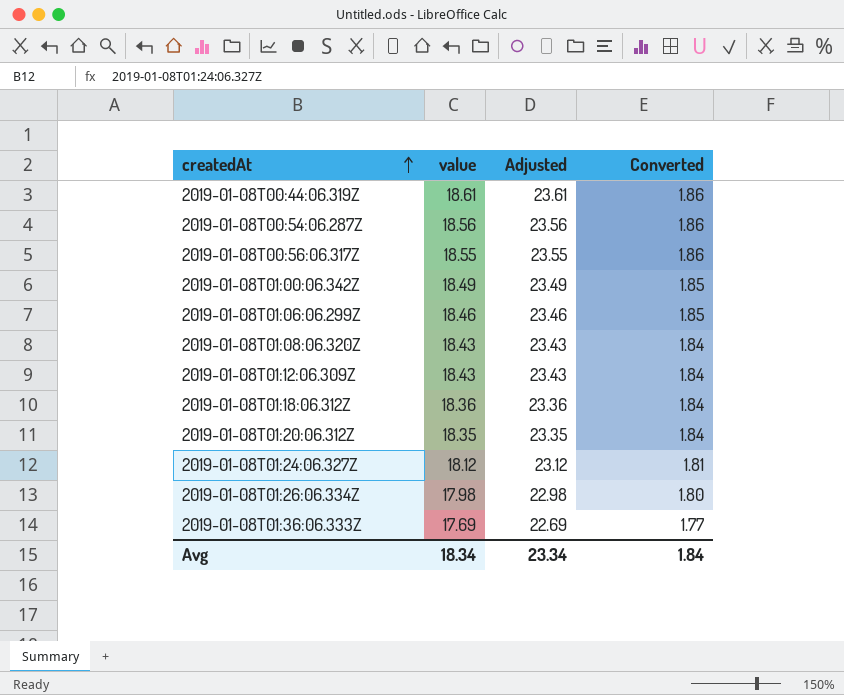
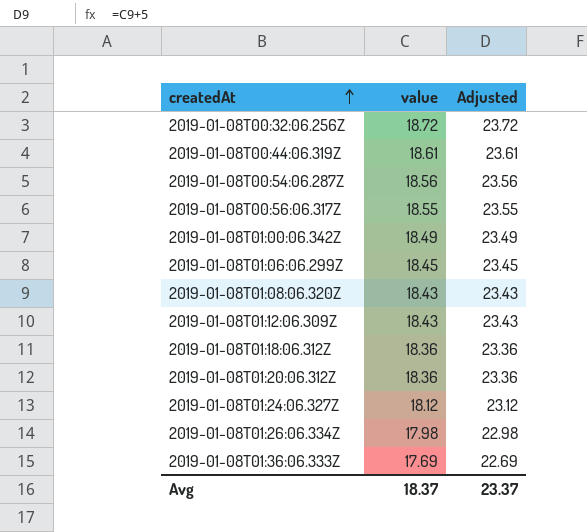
column Converted | formula: [value] * 0.1 -> none
row 2019-01-08T00:32:06.256Z: none -> 18.72 | 23.72
2019-01-08T01:06:06.299Z | value: 18.46 -> 18.45
2019-01-08T01:06:06.299Z | Adjusted: 23.46 -> 23.45
2019-01-08T01:20:06.312Z | value: 18.35 -> 18.36
2019-01-08T01:20:06.312Z | Adjusted: 23.35 -> 23.36
Avg | value: 18.34 -> 18.37
Avg | Adjusted: 23.34 -> 23.37

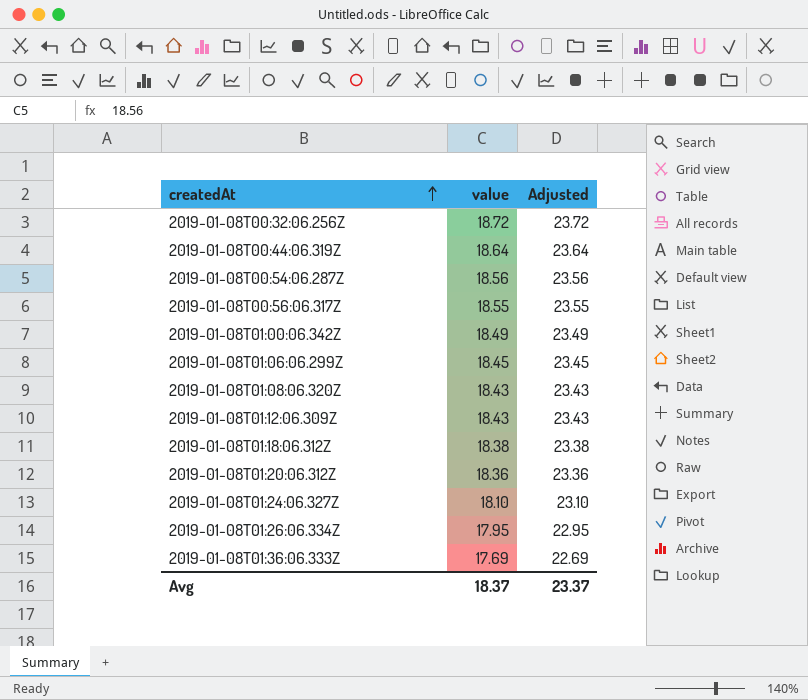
2019-01-08T00:44:06.319Z | value: 18.61 -> 18.64
2019-01-08T00:44:06.319Z | Adjusted: 23.61 -> 23.64
2019-01-08T01:18:06.312Z | value: 18.36 -> 18.38
2019-01-08T01:18:06.312Z | Adjusted: 23.36 -> 23.38
2019-01-08T01:24:06.327Z | value: 18.12 -> 18.10
2019-01-08T01:24:06.327Z | Adjusted: 23.12 -> 23.10
2019-01-08T01:26:06.334Z | value: 17.98 -> 17.95
2019-01-08T01:26:06.334Z | Adjusted: 22.98 -> 22.95

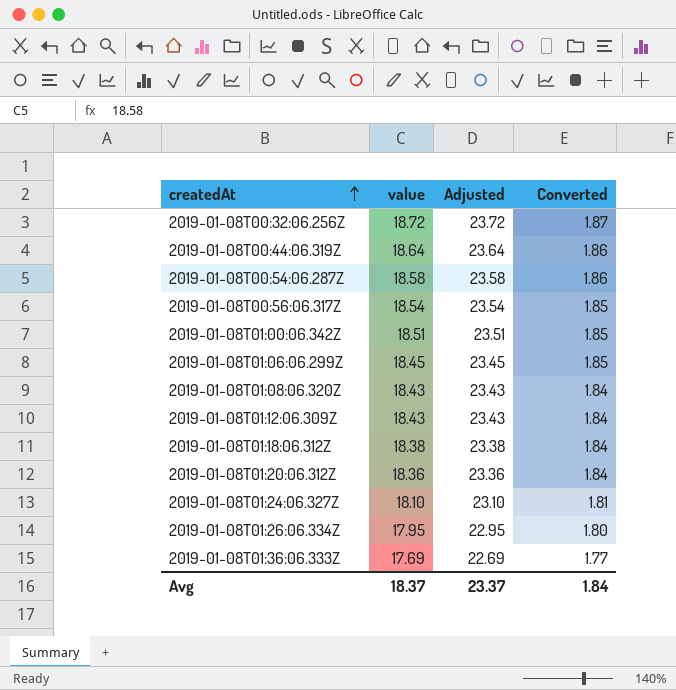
column Converted | formula: none -> [value] * 0.1
2019-01-08T00:54:06.287Z | value: 18.56 -> 18.58
2019-01-08T00:54:06.287Z | Adjusted: 23.56 -> 23.58
2019-01-08T00:56:06.317Z | value: 18.55 -> 18.54
2019-01-08T00:56:06.317Z | Adjusted: 23.55 -> 23.54
2019-01-08T01:00:06.342Z | value: 18.49 -> 18.51
2019-01-08T01:00:06.342Z | Adjusted: 23.49 -> 23.51

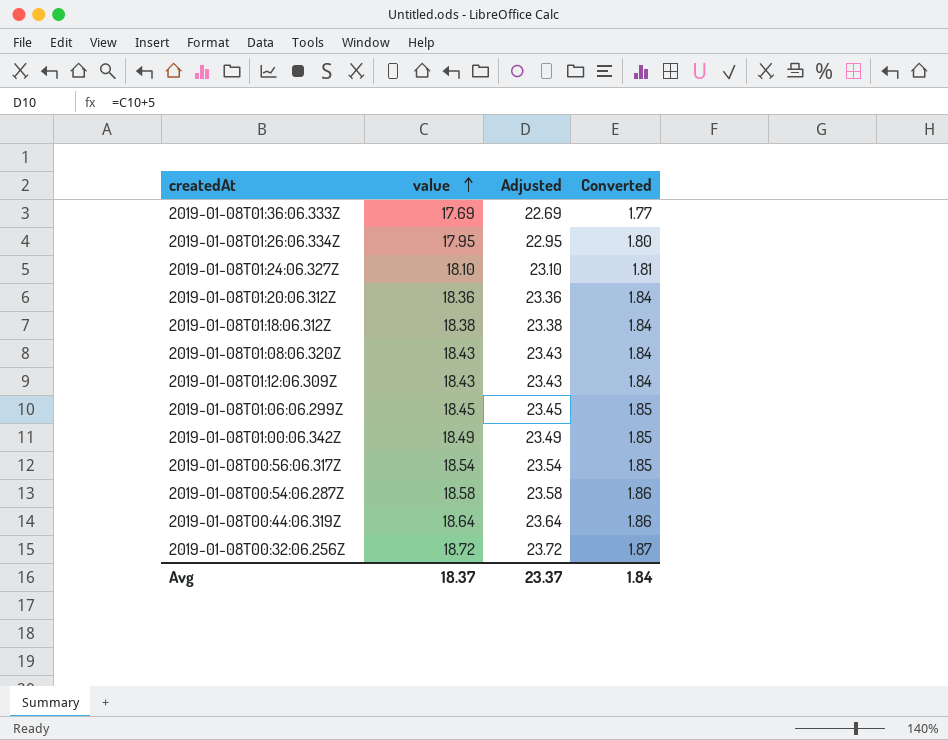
row order: createdAt ascending -> value ascending
2019-01-08T01:00:06.342Z | value: 18.51 -> 18.49
2019-01-08T01:00:06.342Z | Adjusted: 23.51 -> 23.49

